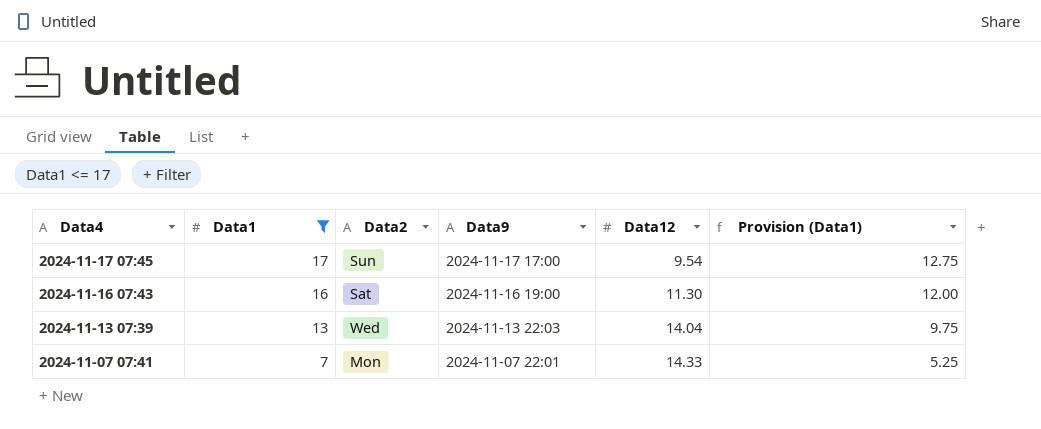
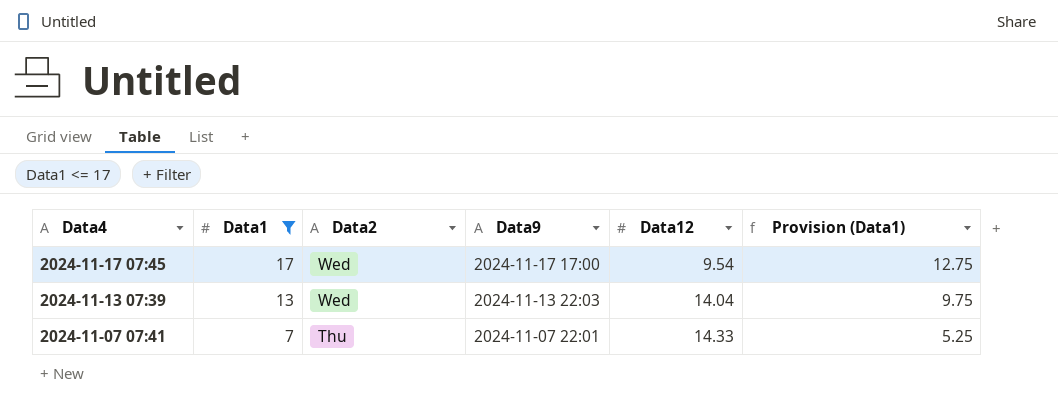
row 2024-11-16 07:43: 16 | Sat | 2024-11-16 19:00 | 11.30 | 12.00 -> none
2024-11-17 07:45 | Data2: Sun -> Wed
2024-11-07 07:41 | Data2: Mon -> Thu

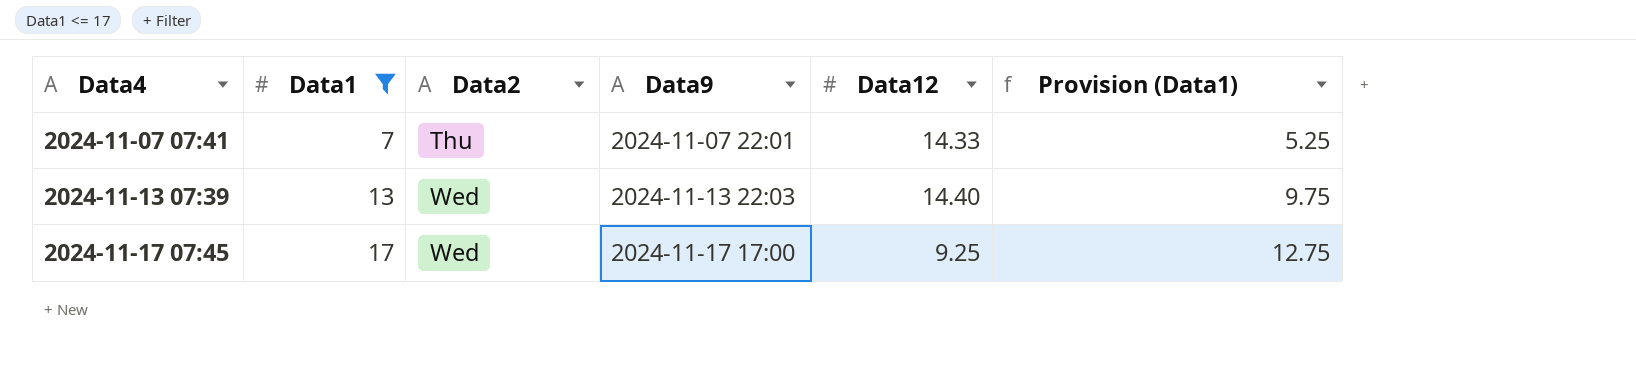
row order: Data4 descending -> Data4 ascending
2024-11-13 07:39 | Data12: 14.04 -> 14.40
2024-11-17 07:45 | Data12: 9.54 -> 9.25

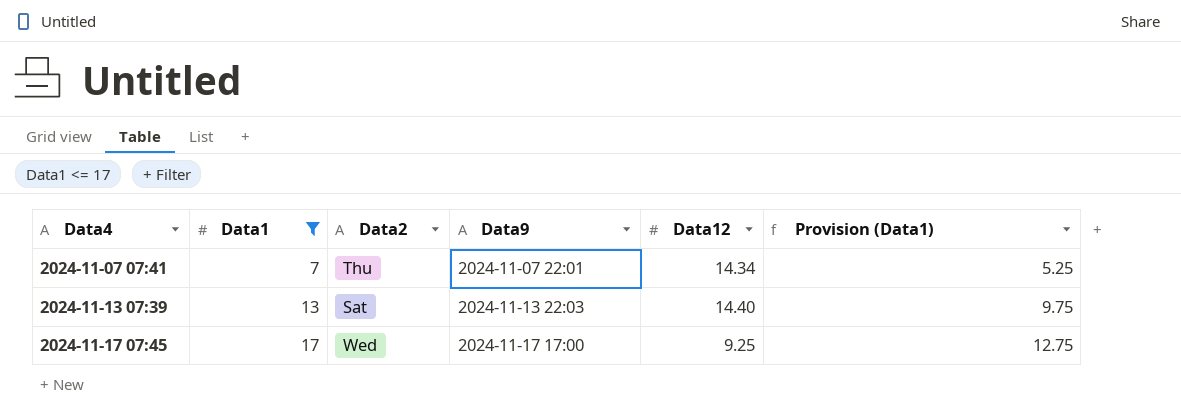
2024-11-07 07:41 | Data12: 14.33 -> 14.34
2024-11-13 07:39 | Data2: Wed -> Sat

